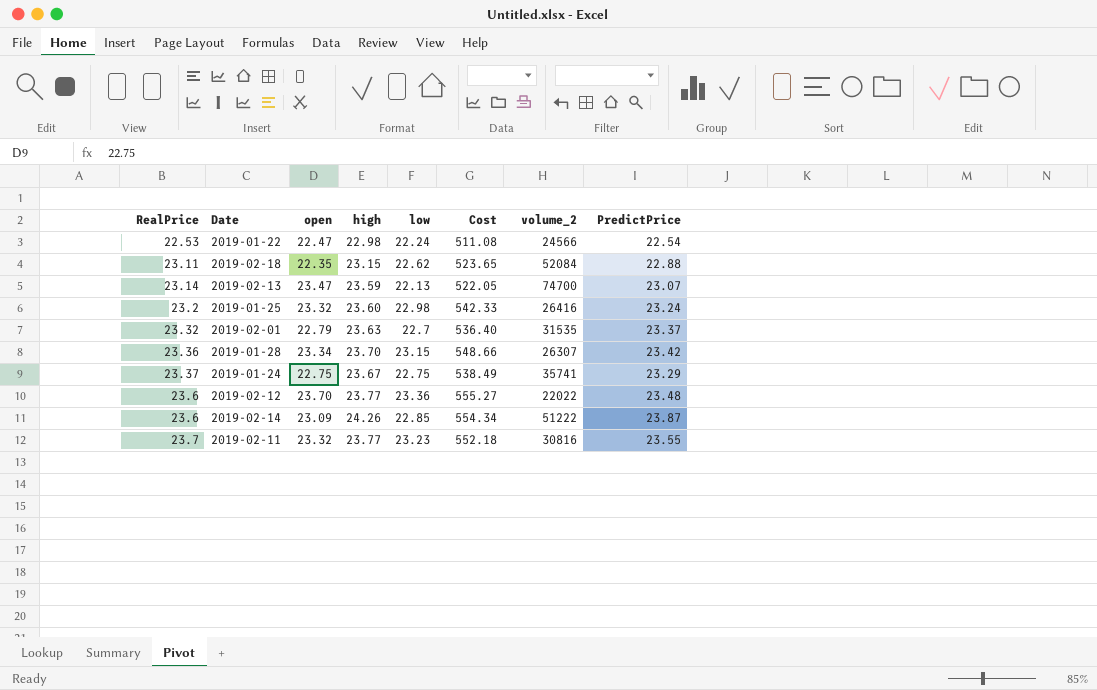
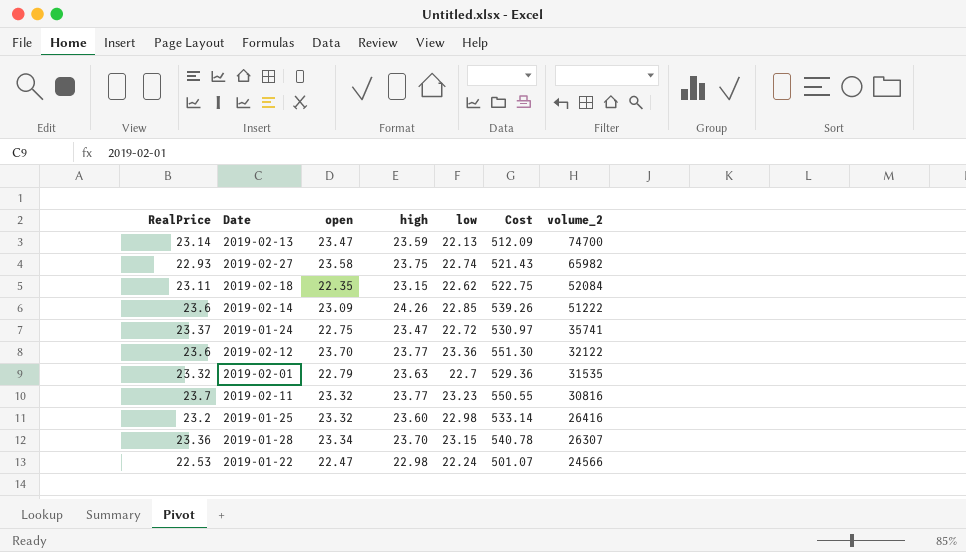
row order: RealPrice ascending -> volume_2 descending
column PredictPrice | position: 8 -> none
column Cost | formula: [high] * [low] -> [RealPrice] * [low]
row 2019-02-27: none -> 22.93 | 23.58 | 23.75 | 22.74 | 521.43 | 65982
2019-01-24 | high: 23.67 -> 23.47
2019-01-24 | low: 22.75 -> 22.72
2019-02-12 | volume_2: 22022 -> 32122

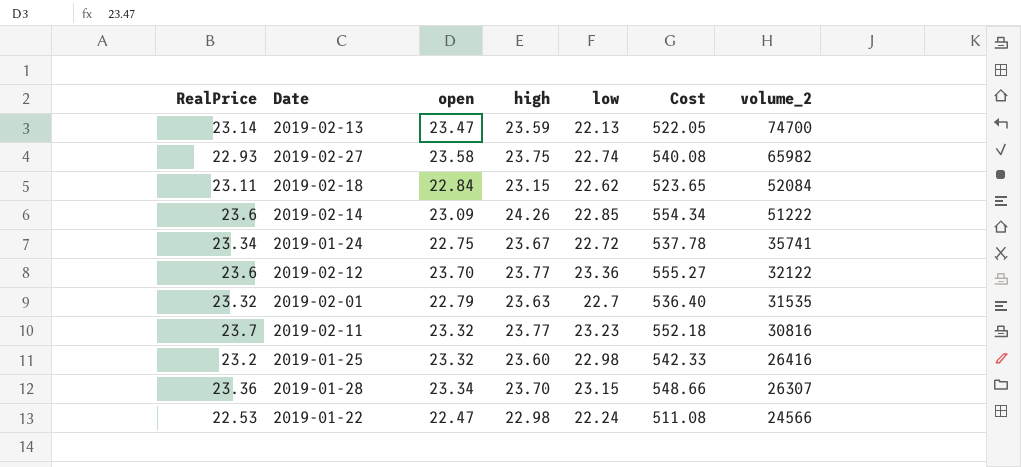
column Cost | formula: [RealPrice] * [low] -> [high] * [low]
2019-02-18 | open: 22.35 -> 22.84
2019-01-24 | RealPrice: 23.37 -> 23.34
2019-01-24 | high: 23.47 -> 23.67

